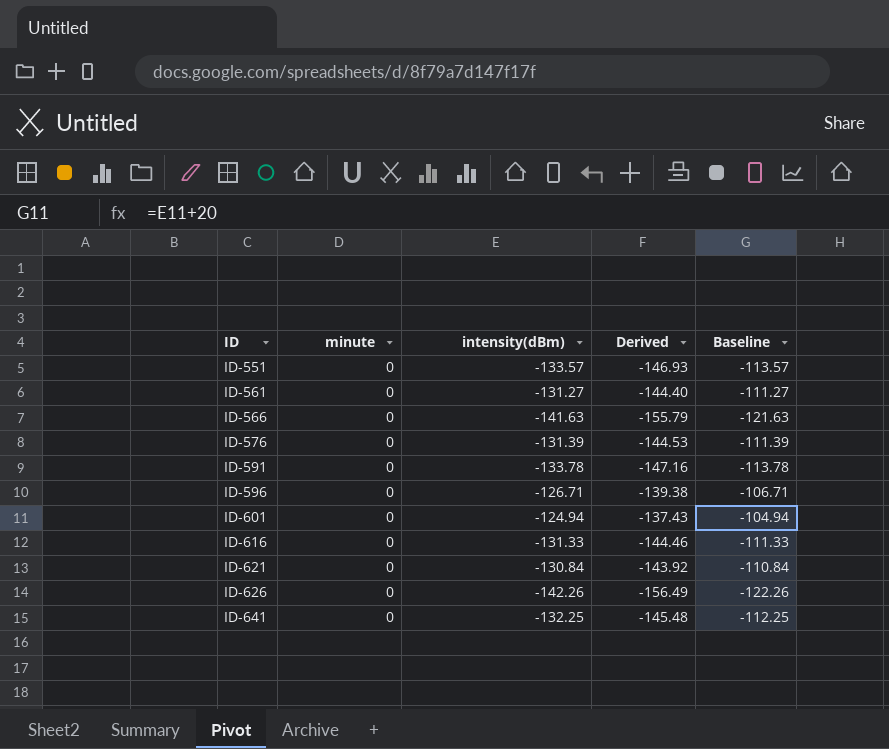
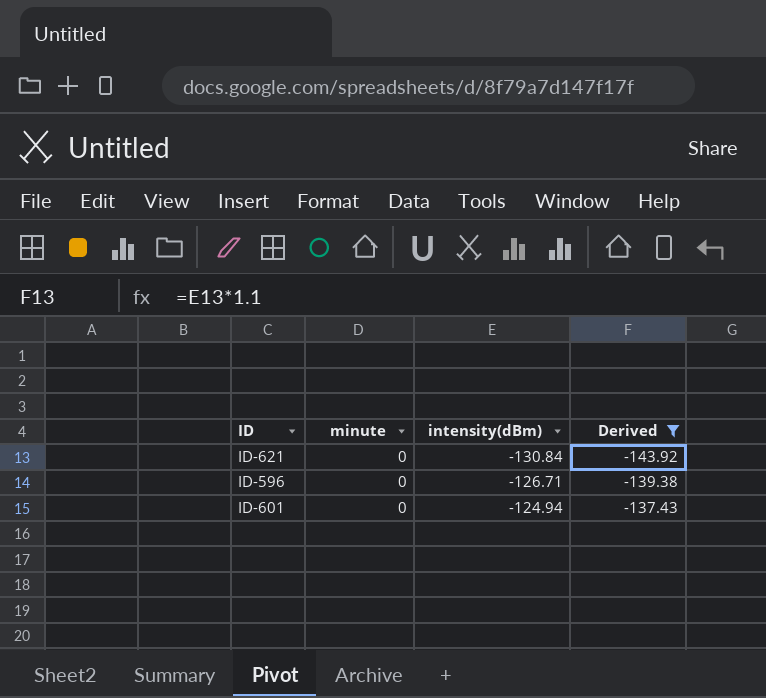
filter: none -> Derived >= -143.92
row order: ID ascending -> intensity(dBm) ascending
column Baseline | formula: [intensity(dBm)] + 20 -> none

